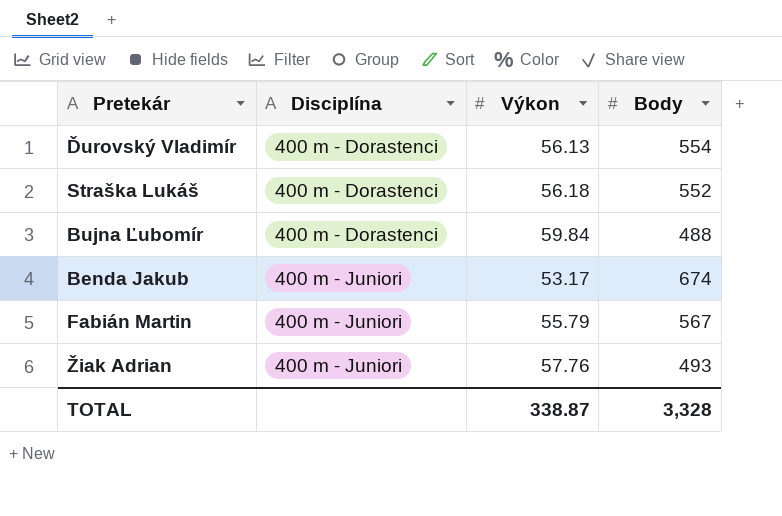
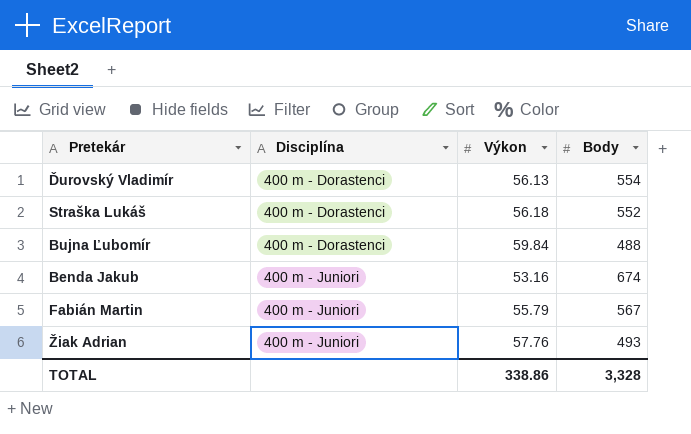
Benda Jakub | Výkon: 53.17 -> 53.16
TOTAL | Výkon: 338.87 -> 338.86

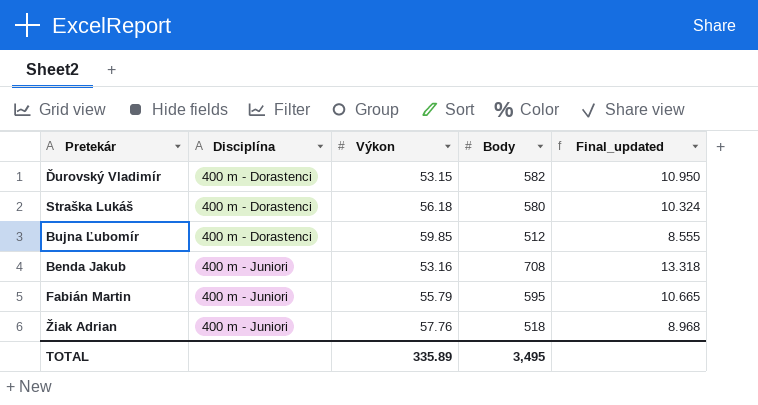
column Final_updated | formula: none -> [Body] / [Výkon]
Ďurovský Vladimír | Výkon: 56.13 -> 53.15
Ďurovský Vladimír | Body: 554 -> 582
Straška Lukáš | Body: 552 -> 580
Bujna Ľubomír | Výkon: 59.84 -> 59.85
Bujna Ľubomír | Body: 488 -> 512
Benda Jakub | Body: 674 -> 708
Fabián Martin | Body: 567 -> 595
Žiak Adrian | Body: 493 -> 518
TOTAL | Výkon: 338.86 -> 335.89
TOTAL | Body: 3,328 -> 3,495

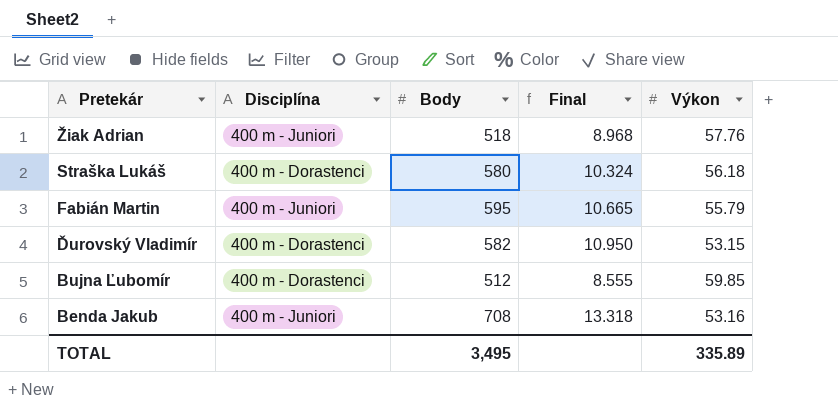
row order: Disciplína ascending -> Pretekár descending
column name: Final_updated -> Final
column Výkon | position: 3 -> 5

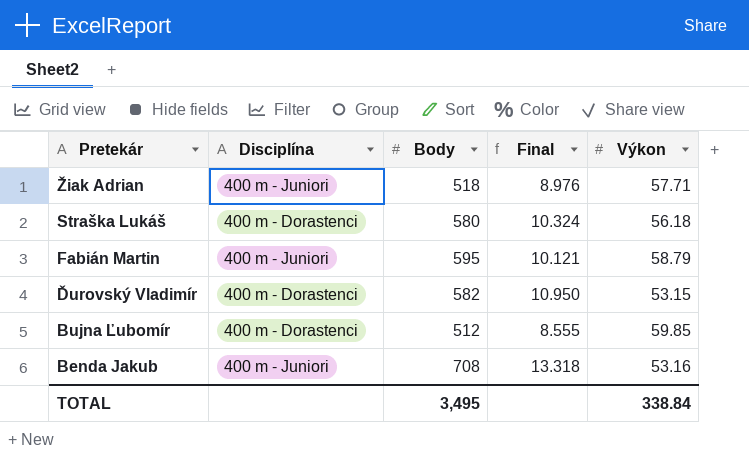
Žiak Adrian | Final: 8.968 -> 8.976
Žiak Adrian | Výkon: 57.76 -> 57.71
Fabián Martin | Final: 10.665 -> 10.121
Fabián Martin | Výkon: 55.79 -> 58.79
TOTAL | Výkon: 335.89 -> 338.84

